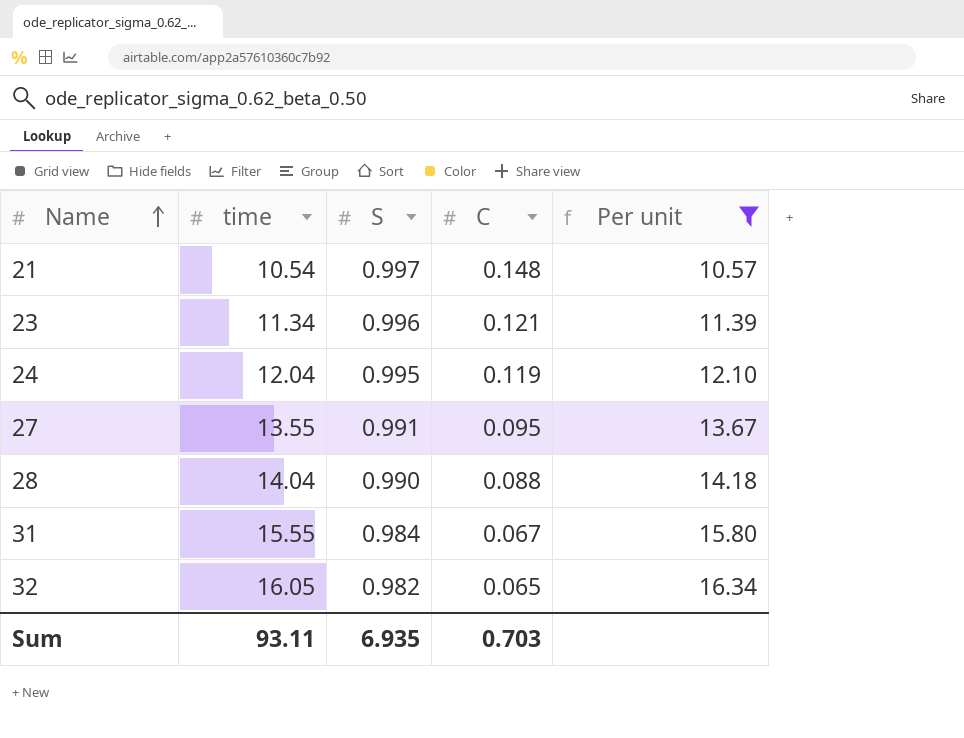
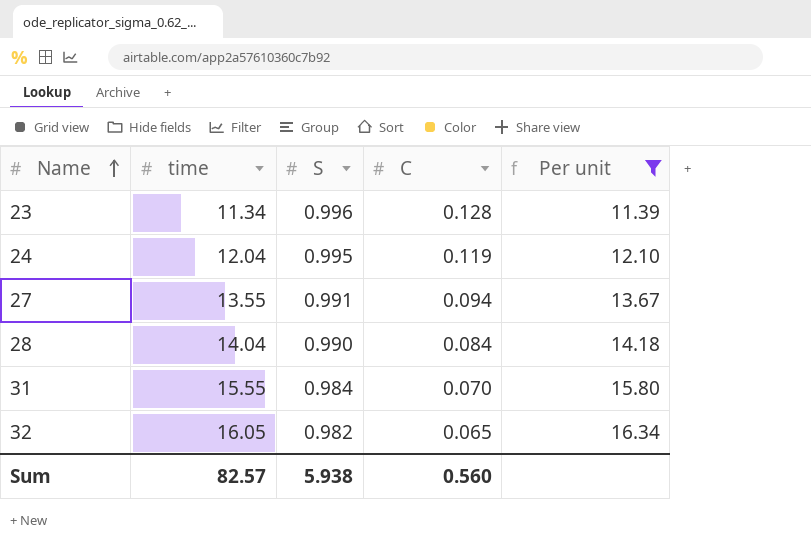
row 21: 10.54 | 0.997 | 0.148 | 10.57 -> none
23 | C: 0.121 -> 0.128
27 | C: 0.095 -> 0.094
28 | C: 0.088 -> 0.084
31 | C: 0.067 -> 0.070
Sum | time: 93.11 -> 82.57
Sum | S: 6.935 -> 5.938
Sum | C: 0.703 -> 0.560

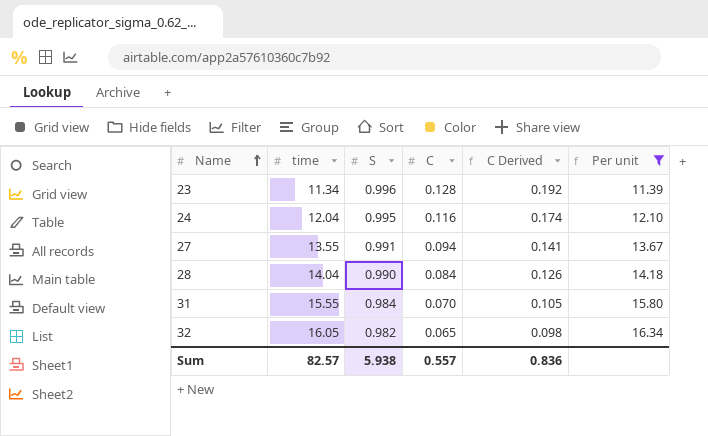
column C Derived | formula: none -> [C] * 1.5
24 | C: 0.119 -> 0.116
Sum | C: 0.560 -> 0.557

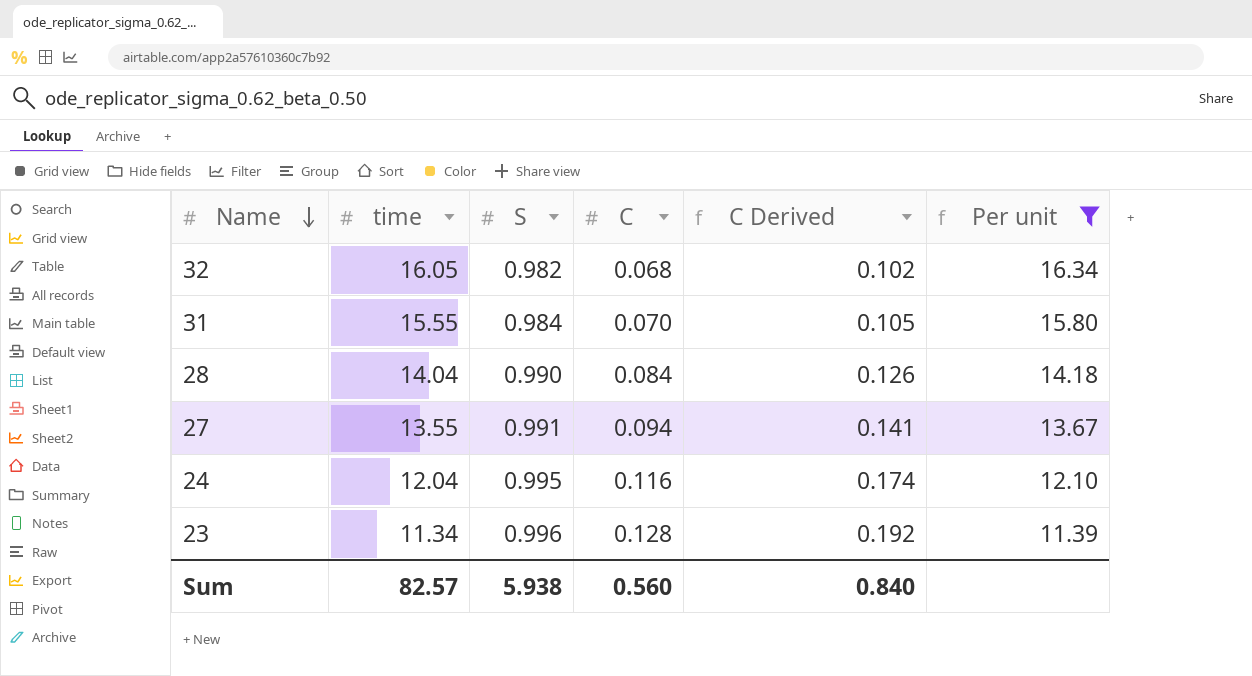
row order: Name ascending -> Name descending
32 | C: 0.065 -> 0.068
32 | C Derived: 0.098 -> 0.102
Sum | C: 0.557 -> 0.560
Sum | C Derived: 0.836 -> 0.840

